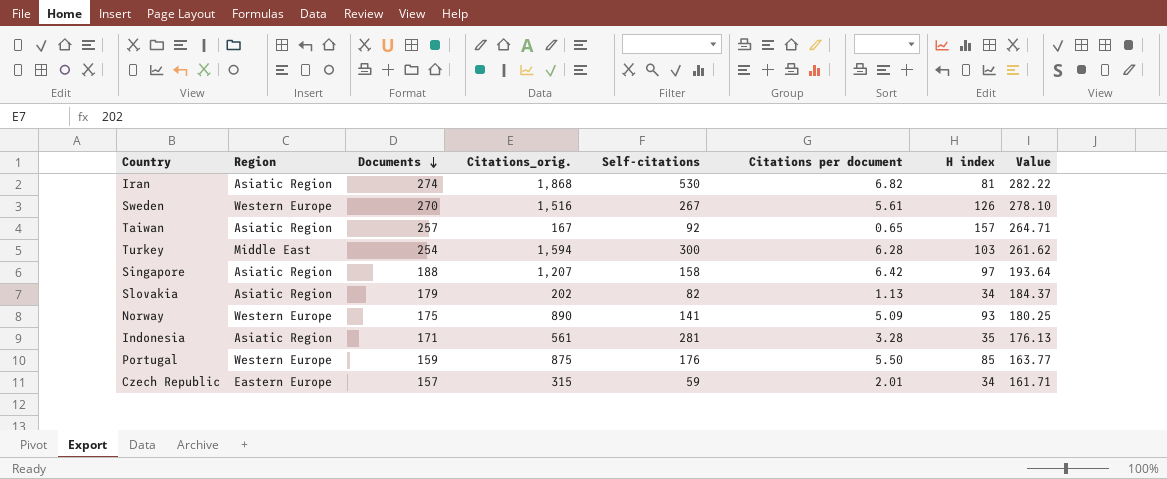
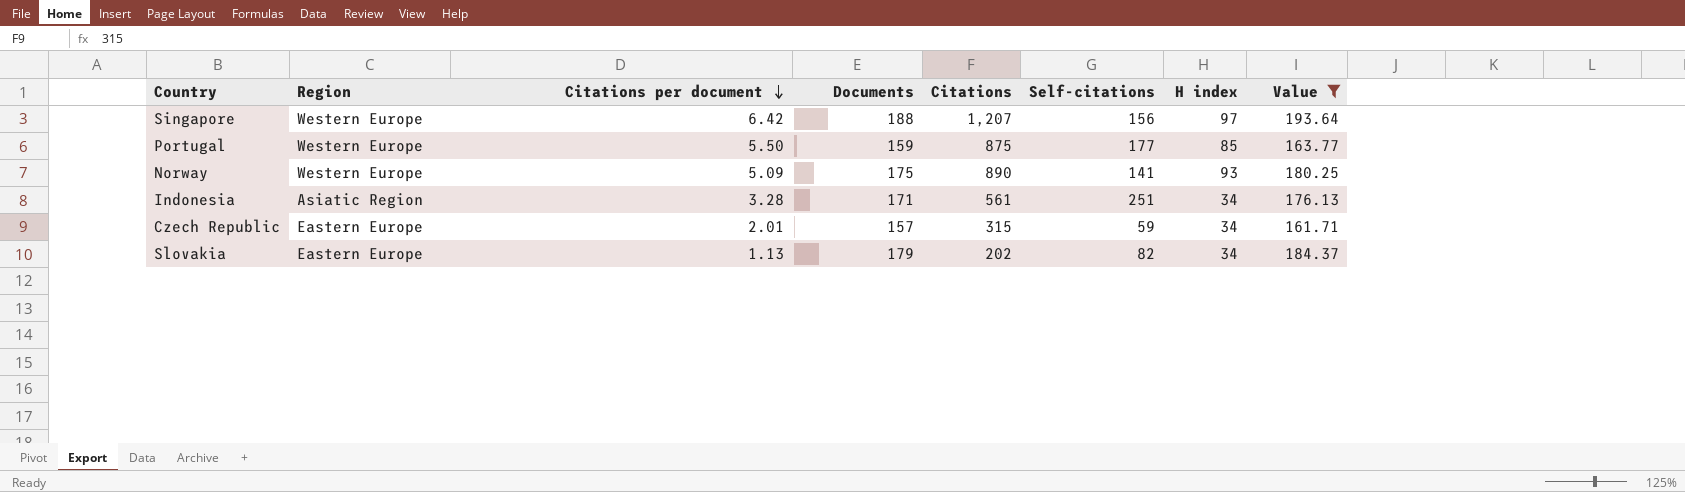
filter: none -> Value <= 193.64
row order: Documents descending -> Citations per document descending
column Citations per document | position: 6 -> 3
column name: Citations_orig. -> Citations
Singapore | Region: Asiatic Region -> Western Europe
Singapore | Self-citations: 158 -> 156
Portugal | Self-citations: 176 -> 177
Indonesia | Self-citations: 281 -> 251
Indonesia | H index: 35 -> 34
Slovakia | Region: Asiatic Region -> Eastern Europe

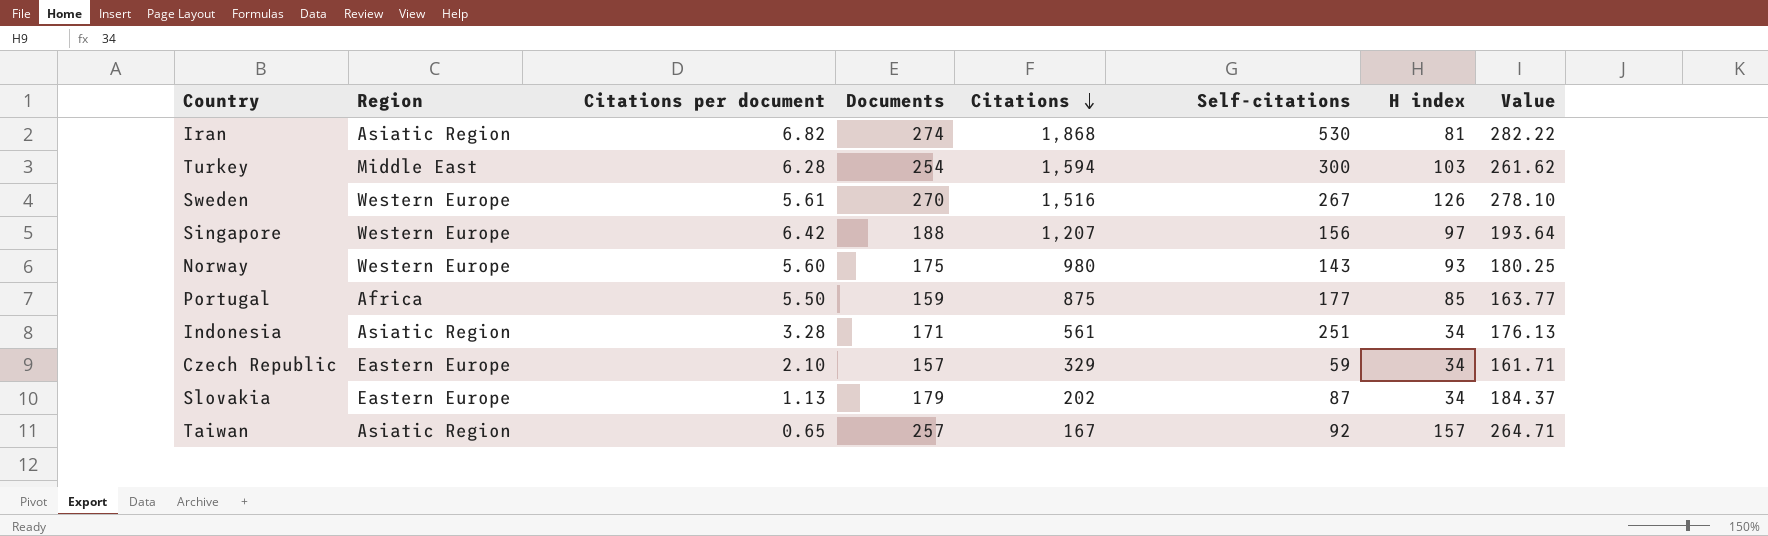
filter: Value <= 193.64 -> none
row order: Citations per document descending -> Citations descending
Norway | Citations per document: 5.09 -> 5.60
Norway | Citations: 890 -> 980
Norway | Self-citations: 141 -> 143
Portugal | Region: Western Europe -> Africa
Czech Republic | Citations per document: 2.01 -> 2.10
Czech Republic | Citations: 315 -> 329
Slovakia | Self-citations: 82 -> 87

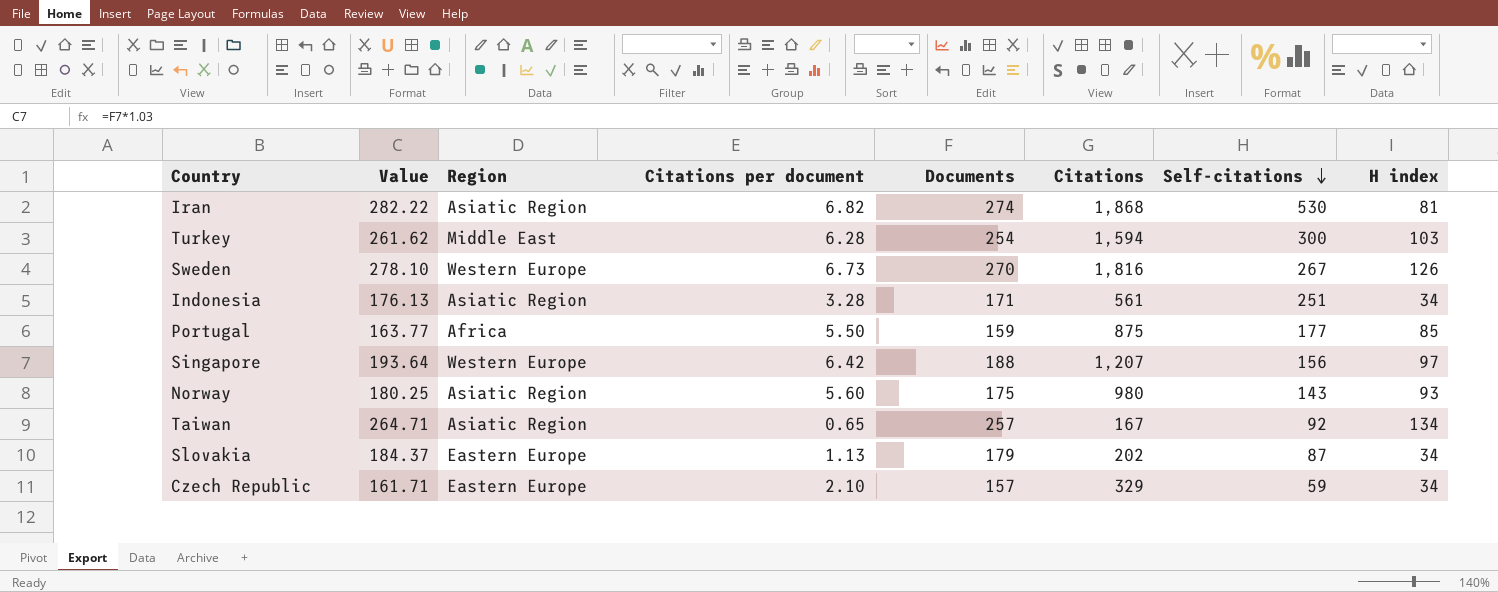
row order: Citations descending -> Self-citations descending
column Value | position: 8 -> 2
Sweden | Citations per document: 5.61 -> 6.73
Sweden | Citations: 1,516 -> 1,816
Norway | Region: Western Europe -> Asiatic Region
Taiwan | H index: 157 -> 134

